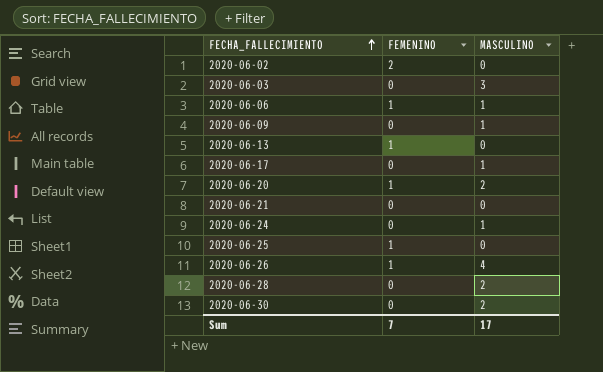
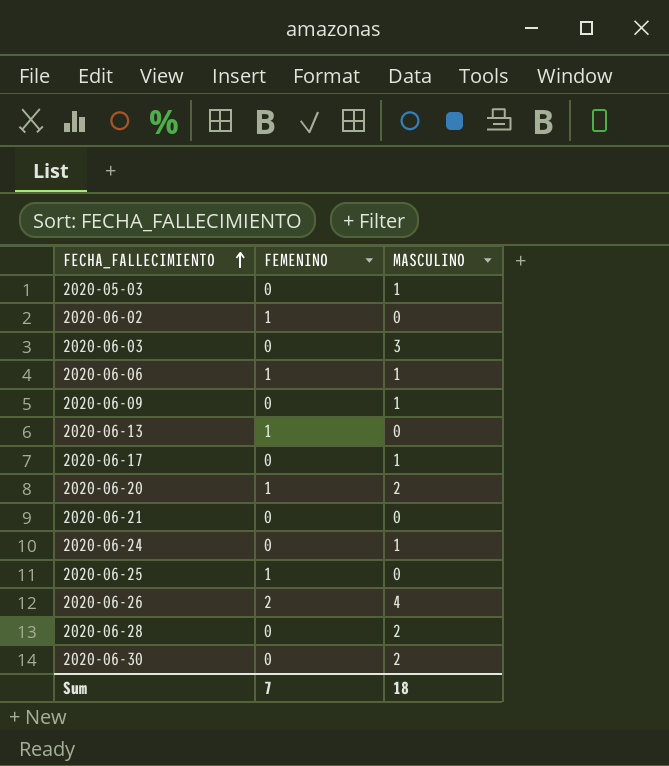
row 2020-05-03: none -> 0 | 1
2020-06-02 | FEMENINO: 2 -> 1
2020-06-26 | FEMENINO: 1 -> 2
Sum | MASCULINO: 17 -> 18

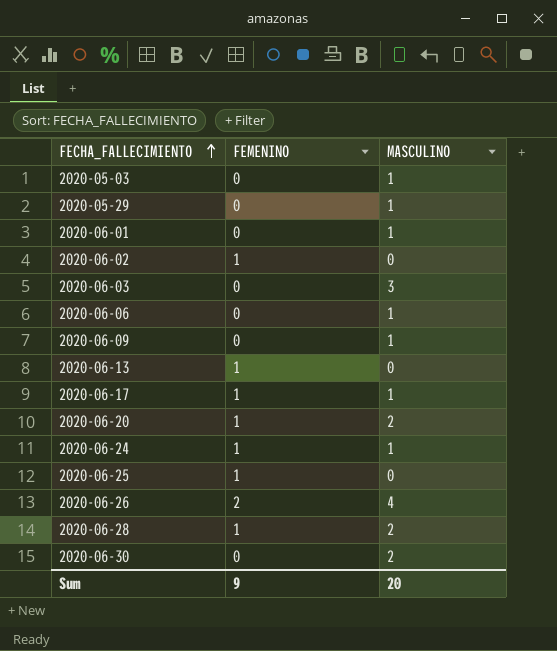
row 2020-06-21: 0 | 0 -> none
row 2020-05-29: none -> 0 | 1
row 2020-06-01: none -> 0 | 1
2020-06-06 | FEMENINO: 1 -> 0
2020-06-17 | FEMENINO: 0 -> 1
2020-06-24 | FEMENINO: 0 -> 1
2020-06-28 | FEMENINO: 0 -> 1
Sum | FEMENINO: 7 -> 9
Sum | MASCULINO: 18 -> 20

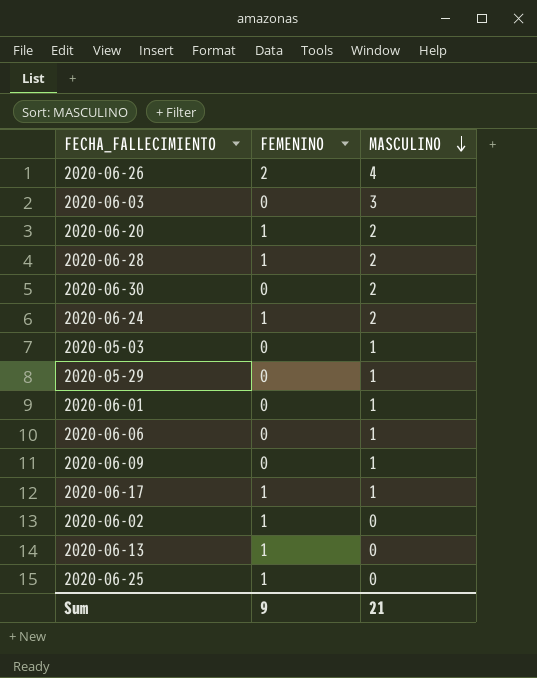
row order: FECHA_FALLECIMIENTO ascending -> MASCULINO descending
2020-06-24 | MASCULINO: 1 -> 2
Sum | MASCULINO: 20 -> 21

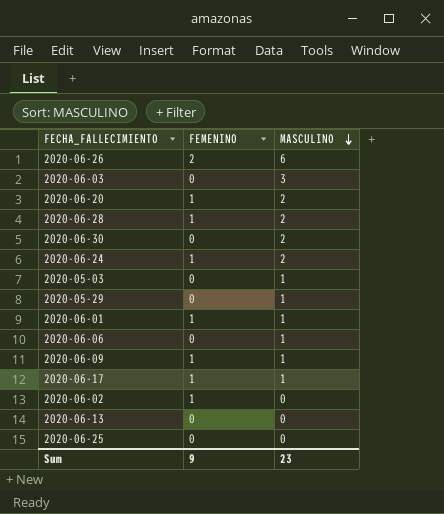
2020-06-26 | MASCULINO: 4 -> 6
2020-06-01 | FEMENINO: 0 -> 1
2020-06-09 | FEMENINO: 0 -> 1
2020-06-13 | FEMENINO: 1 -> 0
2020-06-25 | FEMENINO: 1 -> 0
Sum | MASCULINO: 21 -> 23

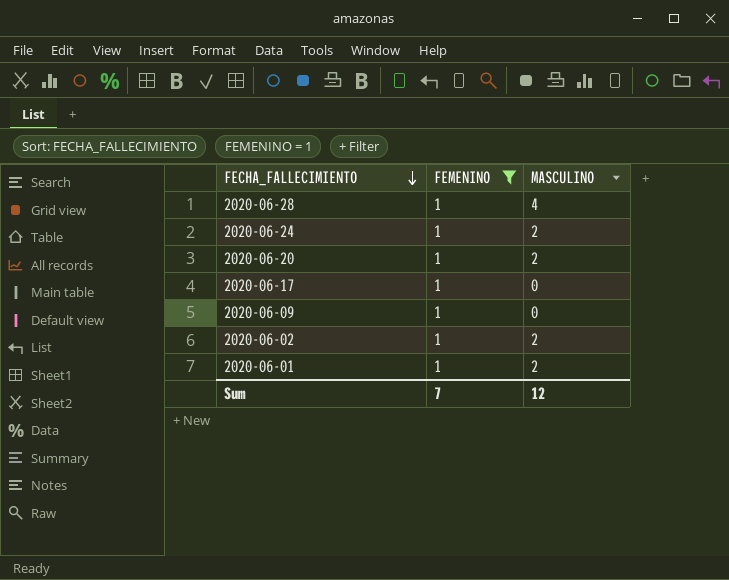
filter: none -> FEMENINO = 1
row order: MASCULINO descending -> FECHA_FALLECIMIENTO descending
2020-06-28 | MASCULINO: 2 -> 4
2020-06-17 | MASCULINO: 1 -> 0
2020-06-09 | MASCULINO: 1 -> 0
2020-06-02 | MASCULINO: 0 -> 2
2020-06-01 | MASCULINO: 1 -> 2
Sum | FEMENINO: 9 -> 7
Sum | MASCULINO: 23 -> 12

